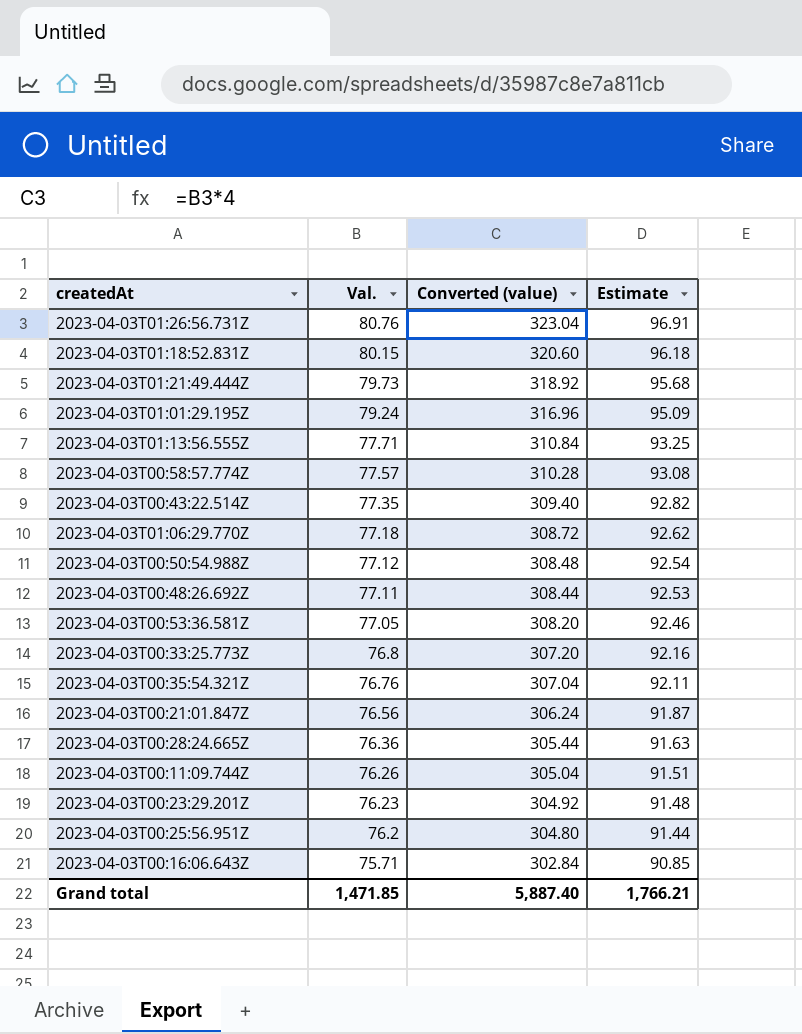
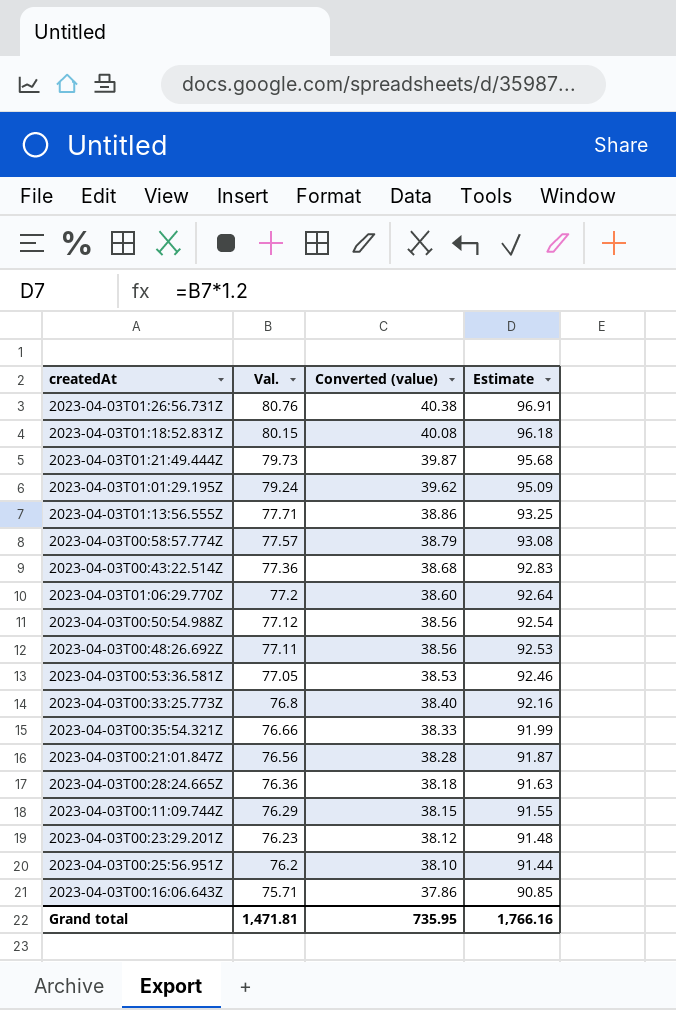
column Converted (value) | formula: [Val.] * 4 -> [Val.] * 0.5
2023-04-03T00:43:22.514Z | Val.: 77.35 -> 77.36
2023-04-03T00:43:22.514Z | Estimate: 92.82 -> 92.83
2023-04-03T01:06:29.770Z | Val.: 77.18 -> 77.2
2023-04-03T01:06:29.770Z | Estimate: 92.62 -> 92.64
2023-04-03T00:35:54.321Z | Val.: 76.76 -> 76.66
2023-04-03T00:35:54.321Z | Estimate: 92.11 -> 91.99
2023-04-03T00:11:09.744Z | Val.: 76.26 -> 76.29
2023-04-03T00:11:09.744Z | Estimate: 91.51 -> 91.55
Grand total | Val.: 1,471.85 -> 1,471.81
Grand total | Converted (value): 5,887.40 -> 735.95
Grand total | Estimate: 1,766.21 -> 1,766.16

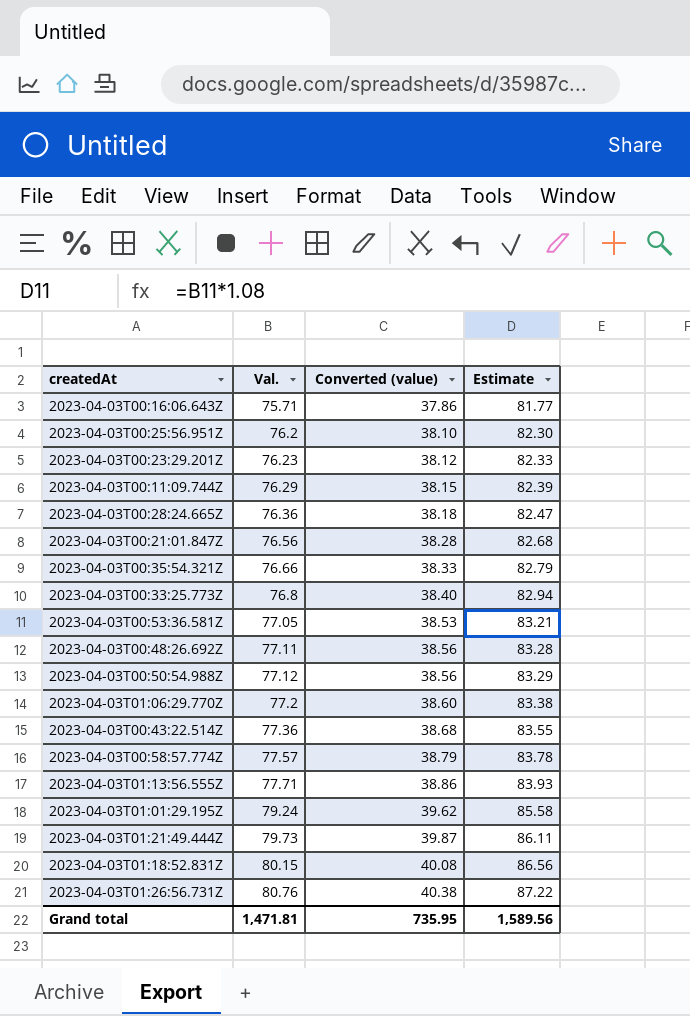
row order: Val. descending -> Val. ascending
column Estimate | formula: [Val.] * 1.2 -> [Val.] * 1.08
Grand total | Estimate: 1,766.16 -> 1,589.56

